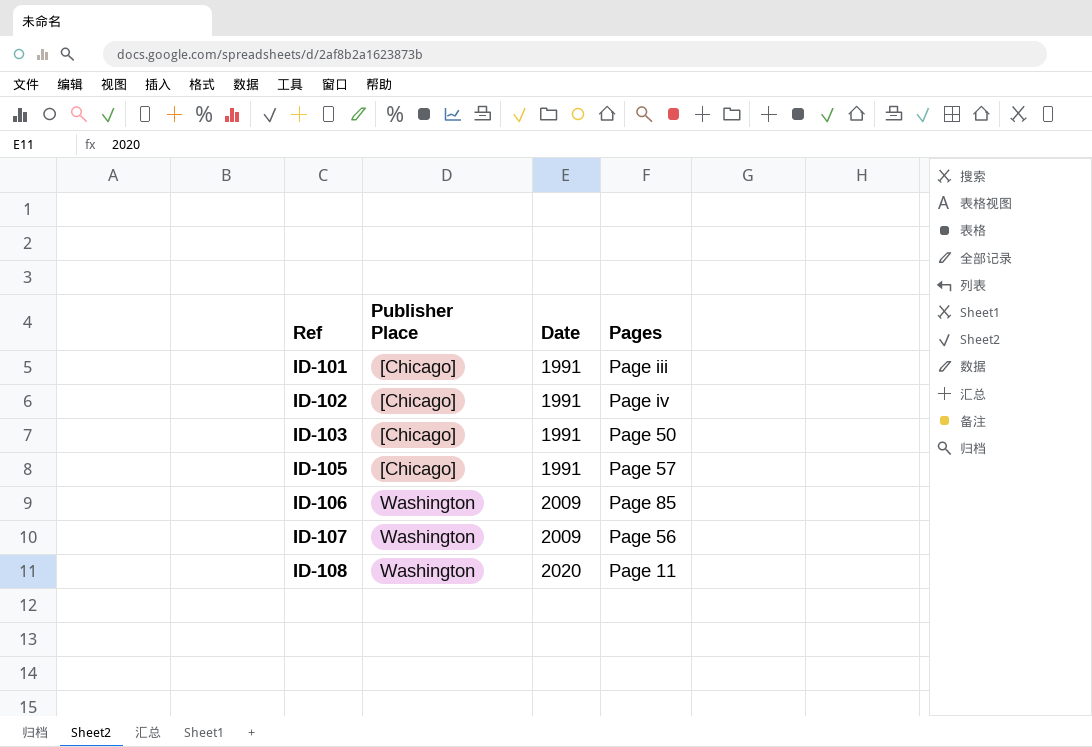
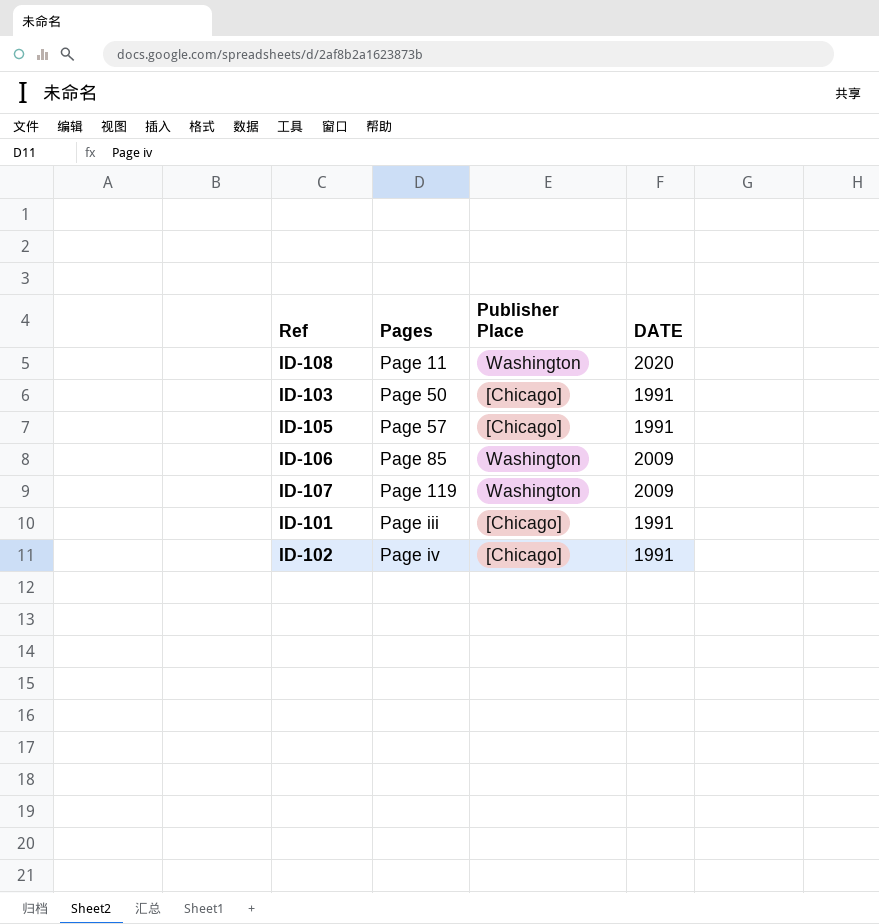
row order: Ref ascending -> Pages ascending
column Pages | position: 4 -> 2
column name: Date -> DATE
ID-107 | Pages: Page 56 -> Page 119

